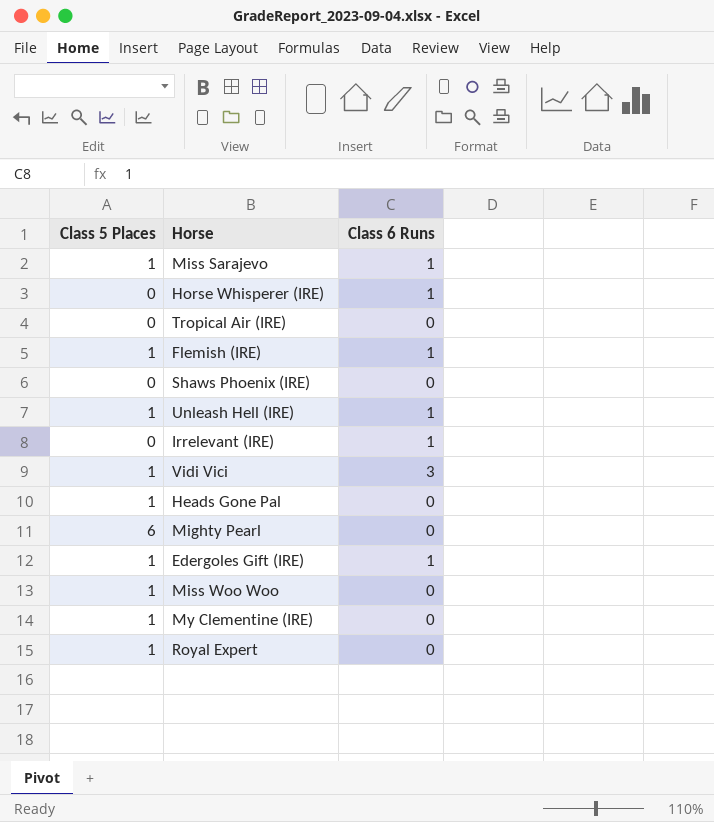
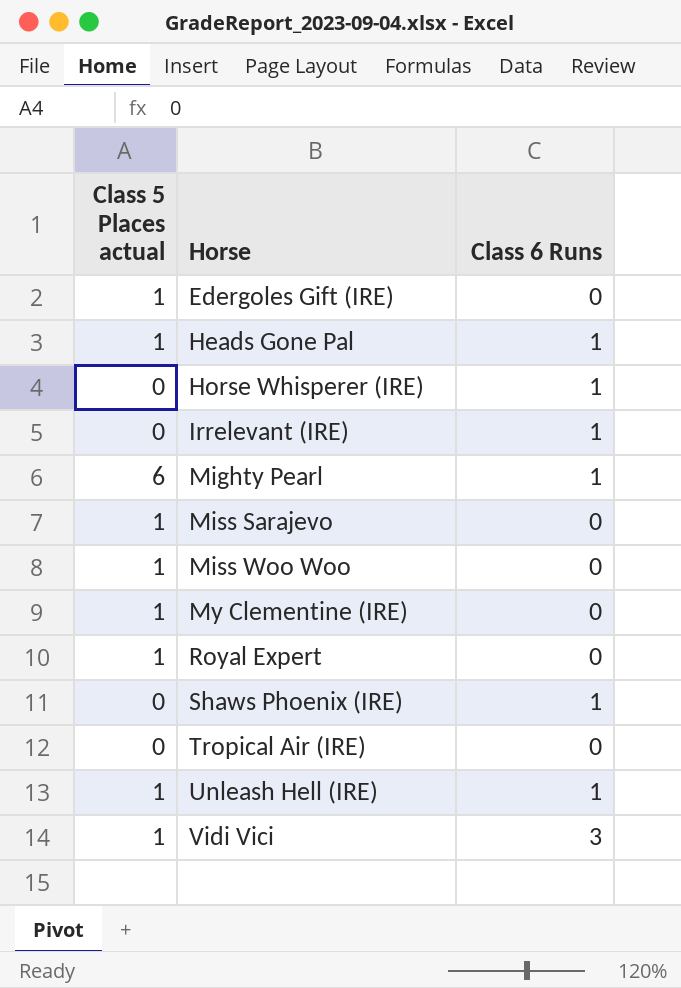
row order: none -> Horse ascending
column name: Class 5 Places -> Class 5 Places actual
row Flemish (IRE): 1 | 1 -> none
Edergoles Gift (IRE) | Class 6 Runs: 1 -> 0
Heads Gone Pal | Class 6 Runs: 0 -> 1
Mighty Pearl | Class 6 Runs: 0 -> 1
Miss Sarajevo | Class 6 Runs: 1 -> 0
Shaws Phoenix (IRE) | Class 6 Runs: 0 -> 1

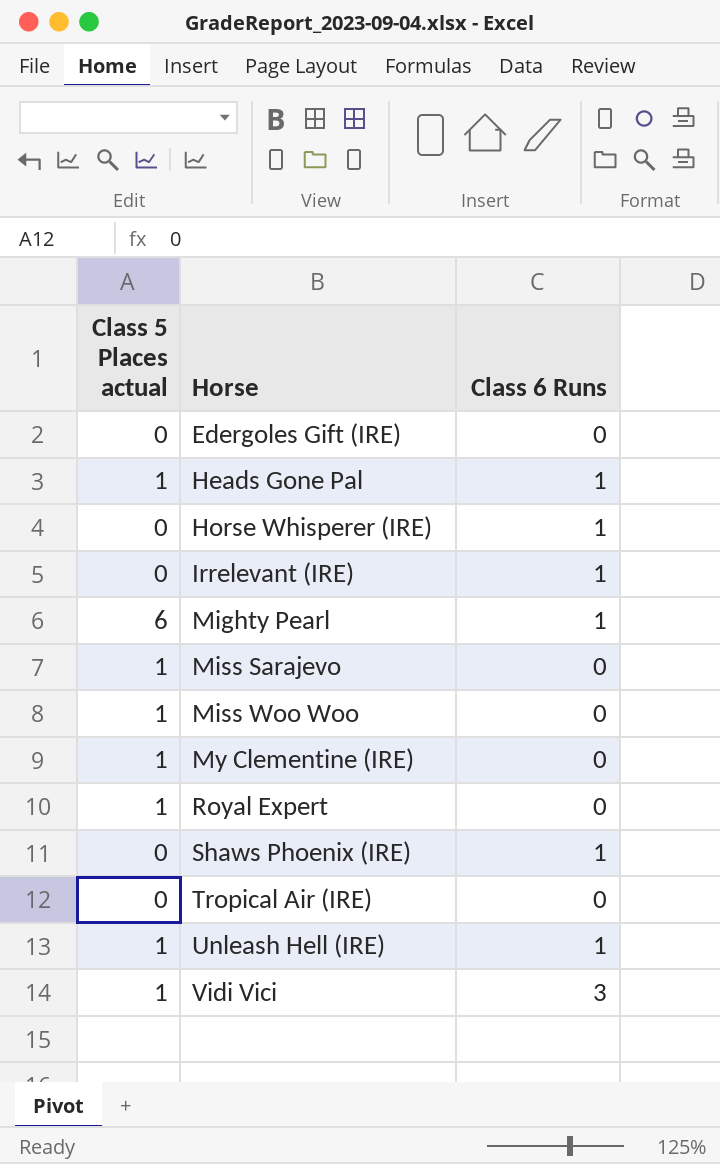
Edergoles Gift (IRE) | Class 5 Places actual: 1 -> 0

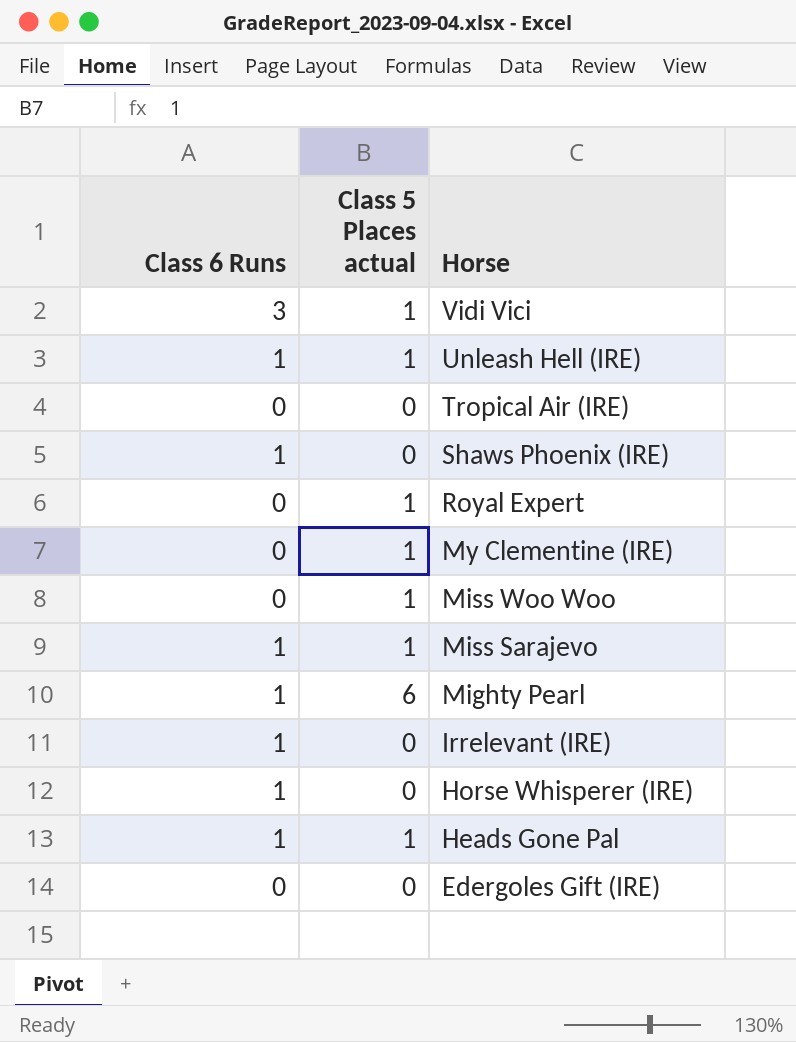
row order: Horse ascending -> Horse descending
column Class 6 Runs | position: 3 -> 1
Miss Sarajevo | Class 6 Runs: 0 -> 1

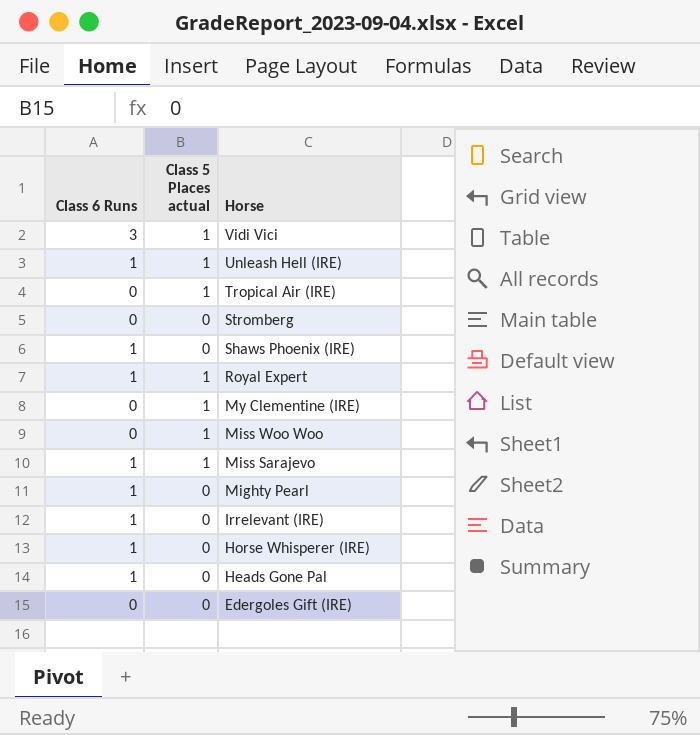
Tropical Air (IRE) | Class 5 Places actual: 0 -> 1
row Stromberg: none -> 0 | 0
Royal Expert | Class 6 Runs: 0 -> 1
Mighty Pearl | Class 5 Places actual: 6 -> 0
Heads Gone Pal | Class 5 Places actual: 1 -> 0

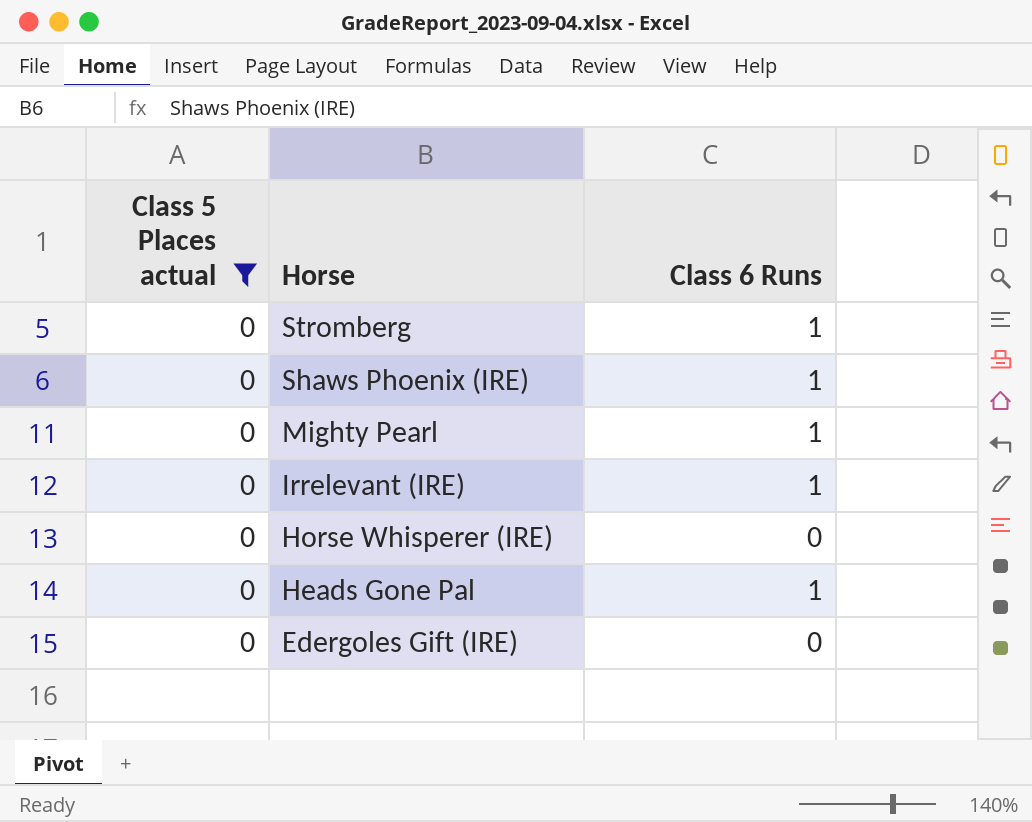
filter: none -> Class 5 Places actual = 0
column Class 6 Runs | position: 1 -> 3
Stromberg | Class 6 Runs: 0 -> 1
Horse Whisperer (IRE) | Class 6 Runs: 1 -> 0

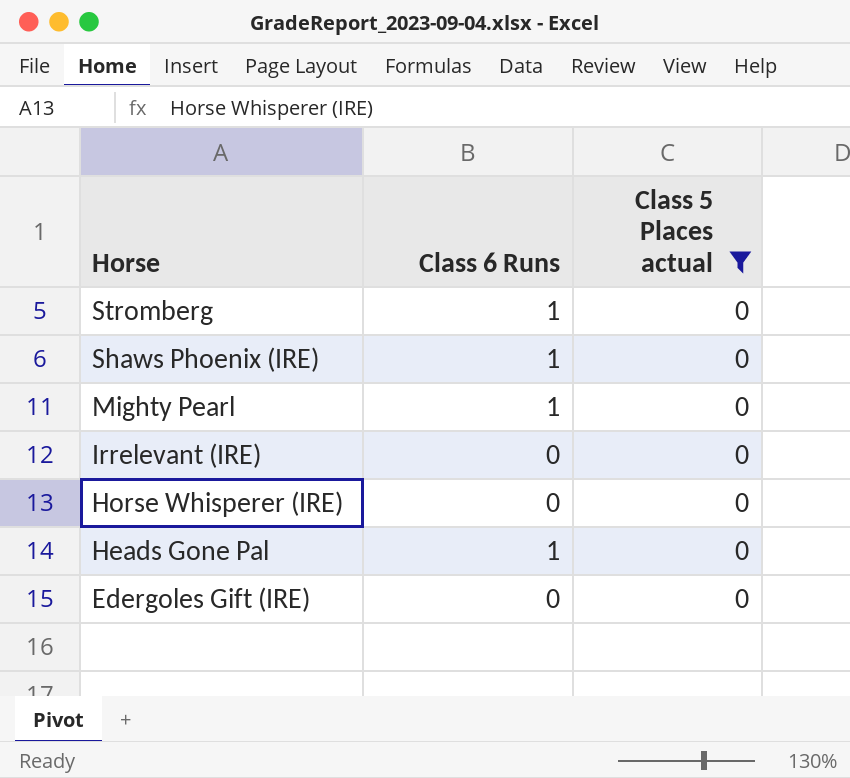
column Class 5 Places actual | position: 1 -> 3
Irrelevant (IRE) | Class 6 Runs: 1 -> 0

